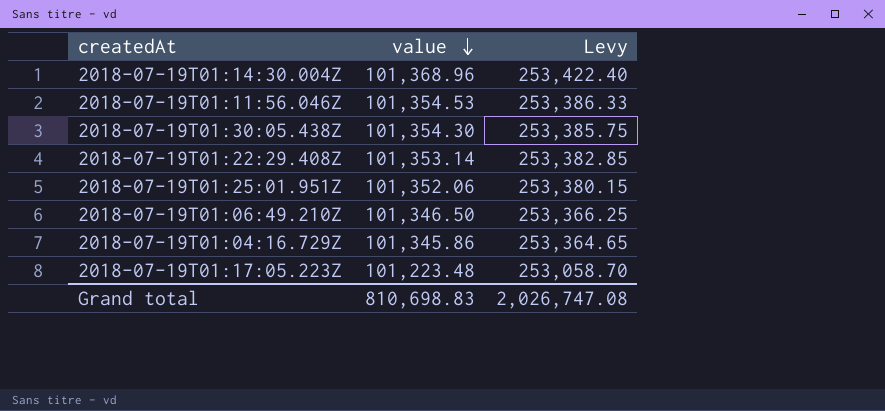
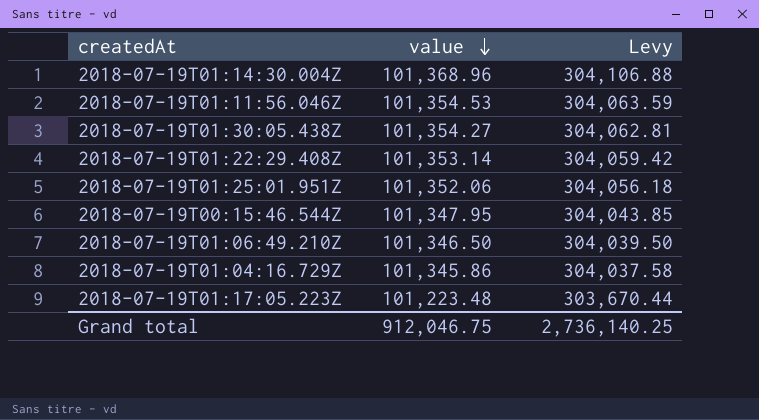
column Levy | formula: [value] * 2.5 -> [value] * 3
2018-07-19T01:30:05.438Z | value: 101,354.30 -> 101,354.27
row 2018-07-19T00:15:46.544Z: none -> 101,347.95 | 304,043.85
Grand total | value: 810,698.83 -> 912,046.75
Grand total | Levy: 2,026,747.08 -> 2,736,140.25

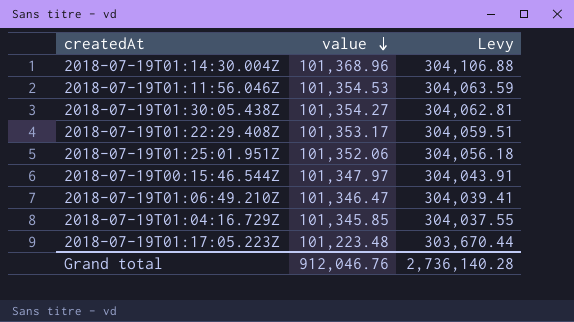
2018-07-19T01:22:29.408Z | value: 101,353.14 -> 101,353.17
2018-07-19T01:22:29.408Z | Levy: 304,059.42 -> 304,059.51
2018-07-19T00:15:46.544Z | value: 101,347.95 -> 101,347.97
2018-07-19T00:15:46.544Z | Levy: 304,043.85 -> 304,043.91
2018-07-19T01:06:49.210Z | value: 101,346.50 -> 101,346.47
2018-07-19T01:06:49.210Z | Levy: 304,039.50 -> 304,039.41
2018-07-19T01:04:16.729Z | value: 101,345.86 -> 101,345.85
2018-07-19T01:04:16.729Z | Levy: 304,037.58 -> 304,037.55
Grand total | value: 912,046.75 -> 912,046.76
Grand total | Levy: 2,736,140.25 -> 2,736,140.28

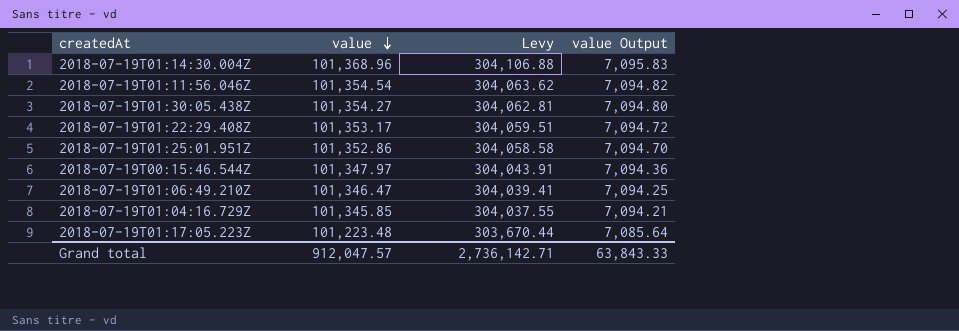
column value Output | formula: none -> [value] * 0.07
2018-07-19T01:11:56.046Z | value: 101,354.53 -> 101,354.54
2018-07-19T01:11:56.046Z | Levy: 304,063.59 -> 304,063.62
2018-07-19T01:25:01.951Z | value: 101,352.06 -> 101,352.86
2018-07-19T01:25:01.951Z | Levy: 304,056.18 -> 304,058.58
Grand total | value: 912,046.76 -> 912,047.57
Grand total | Levy: 2,736,140.28 -> 2,736,142.71

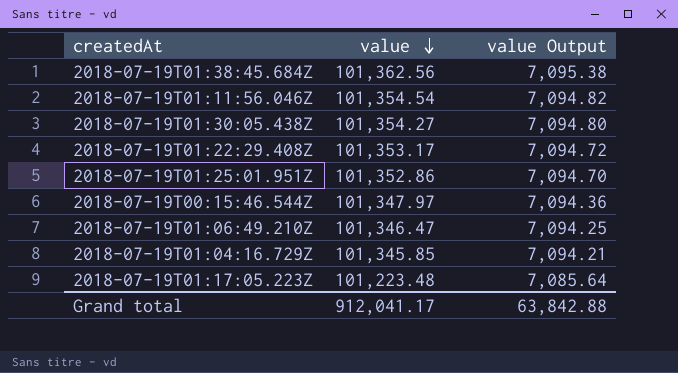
column Levy | formula: [value] * 3 -> none
row 2018-07-19T01:14:30.004Z: 101,368.96 | 304,106.88 | 7,095.83 -> none
row 2018-07-19T01:38:45.684Z: none -> 101,362.56 | 7,095.38
Grand total | value: 912,047.57 -> 912,041.17
Grand total | value Output: 63,843.33 -> 63,842.88

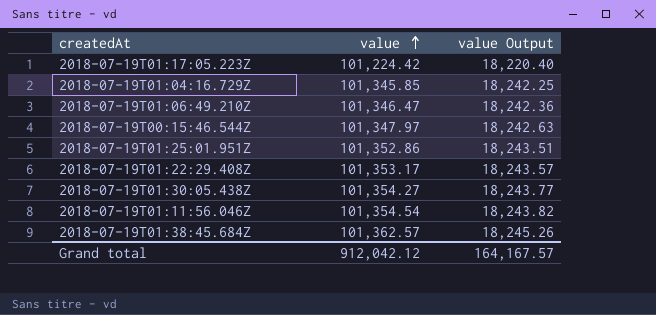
row order: value descending -> value ascending
column value Output | formula: [value] * 0.07 -> [value] * 0.18
2018-07-19T01:17:05.223Z | value: 101,223.48 -> 101,224.42
2018-07-19T01:38:45.684Z | value: 101,362.56 -> 101,362.57
Grand total | value: 912,041.17 -> 912,042.12
Grand total | value Output: 63,842.88 -> 164,167.57

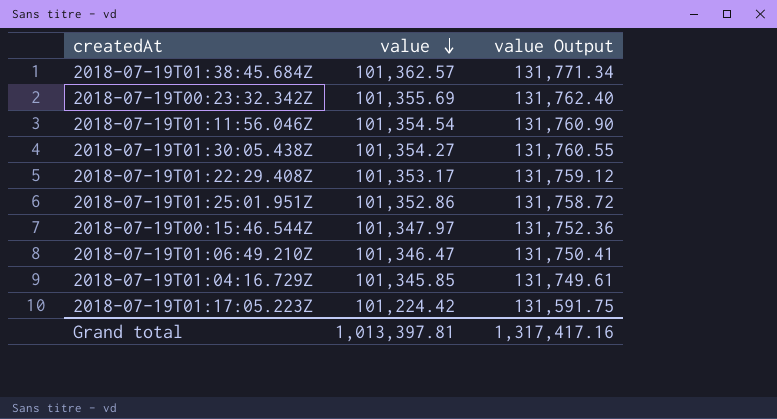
row order: value ascending -> value descending
column value Output | formula: [value] * 0.18 -> [value] * 1.3
row 2018-07-19T00:23:32.342Z: none -> 101,355.69 | 131,762.40
Grand total | value: 912,042.12 -> 1,013,397.81
Grand total | value Output: 164,167.57 -> 1,317,417.16

